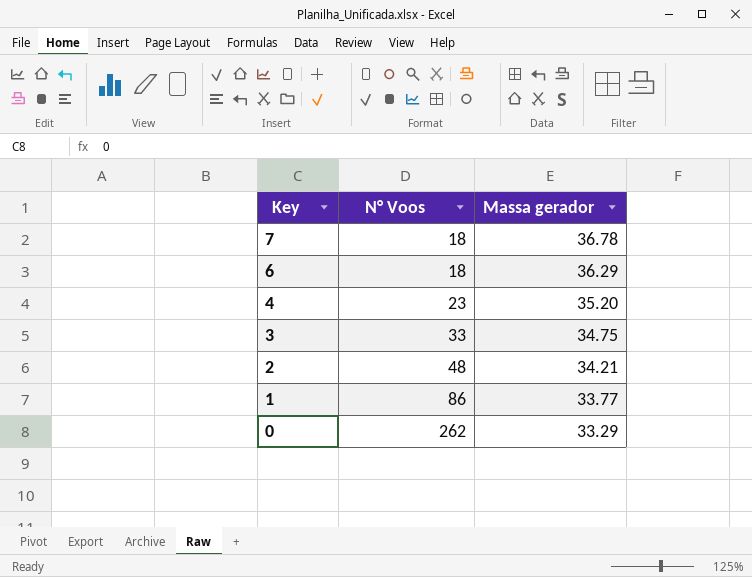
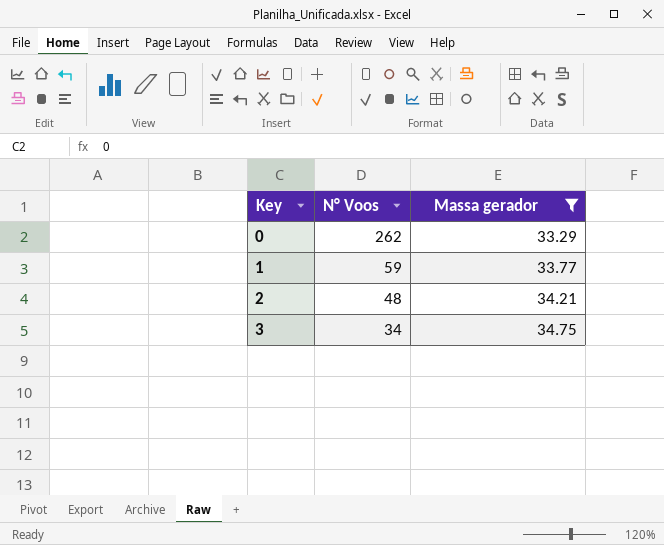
filter: none -> Massa gerador <= 34.75
row order: Key descending -> Key ascending
1 | N° Voos: 86 -> 59
3 | N° Voos: 33 -> 34

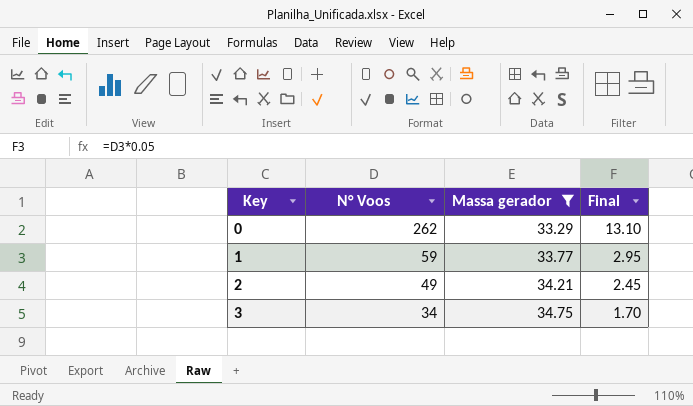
column Final | formula: none -> [N° Voos] * 0.05
2 | N° Voos: 48 -> 49

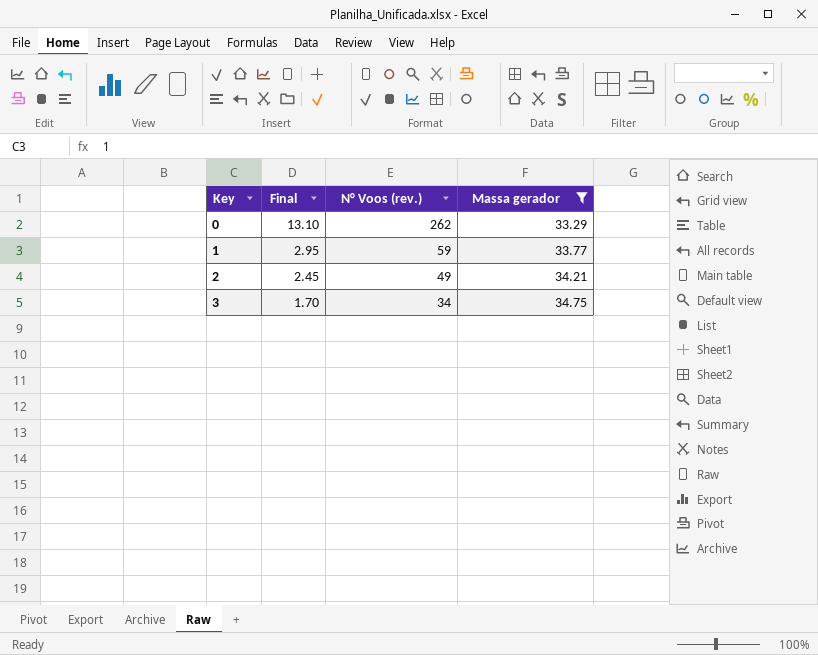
column Final | position: 4 -> 2
column name: N° Voos -> N° Voos (rev.)

